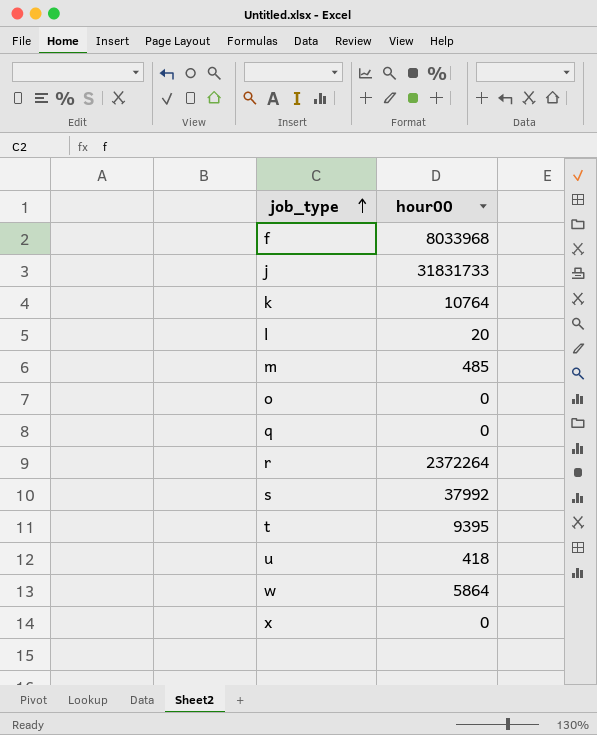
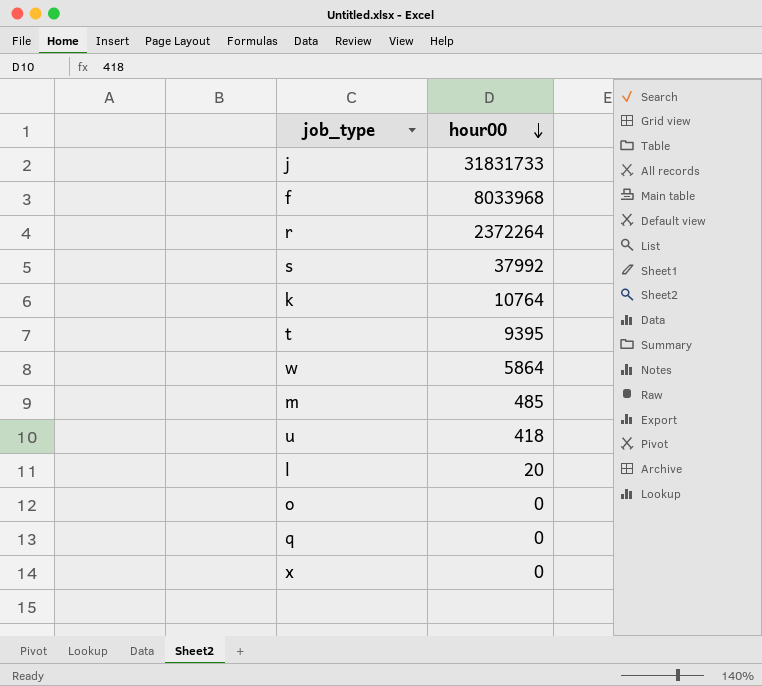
row order: job_type ascending -> hour00 descending

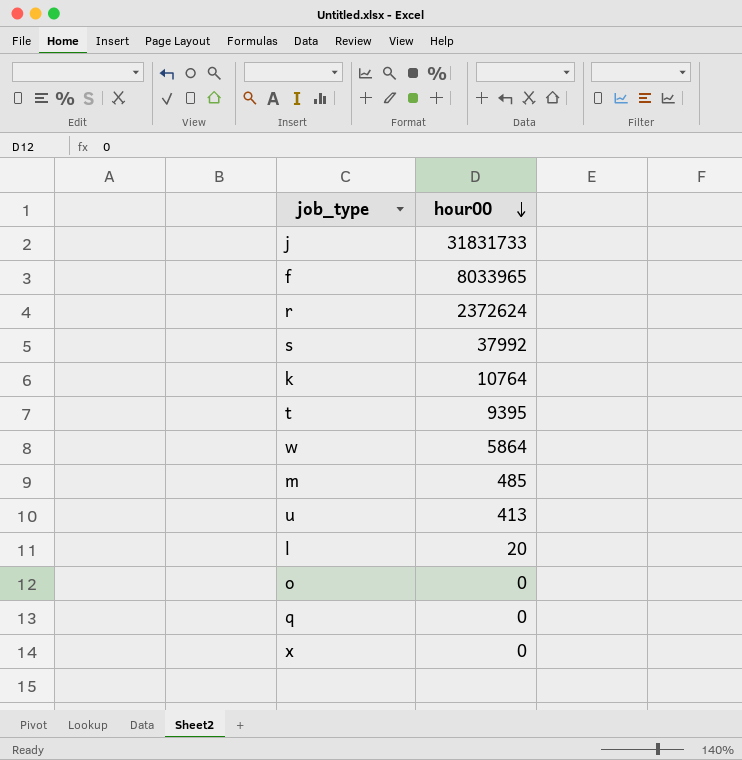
f | hour00: 8033968 -> 8033965
r | hour00: 2372264 -> 2372624
u | hour00: 418 -> 413

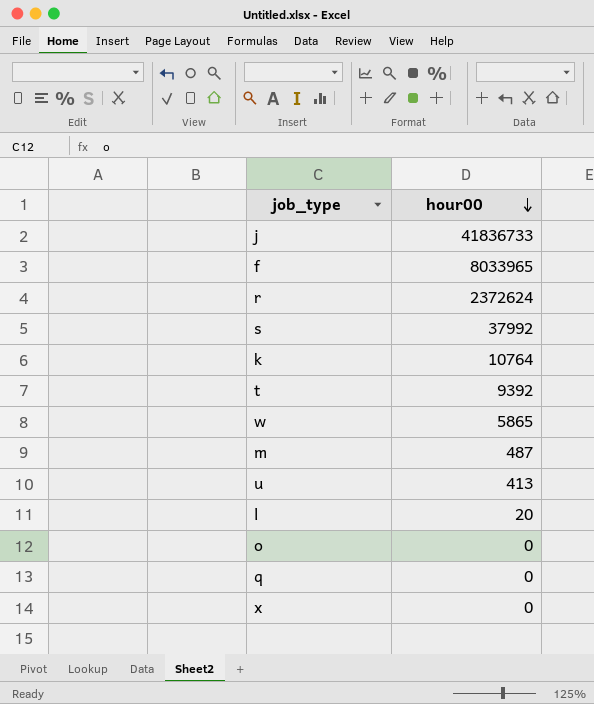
j | hour00: 31831733 -> 41836733
t | hour00: 9395 -> 9392
w | hour00: 5864 -> 5865
m | hour00: 485 -> 487

